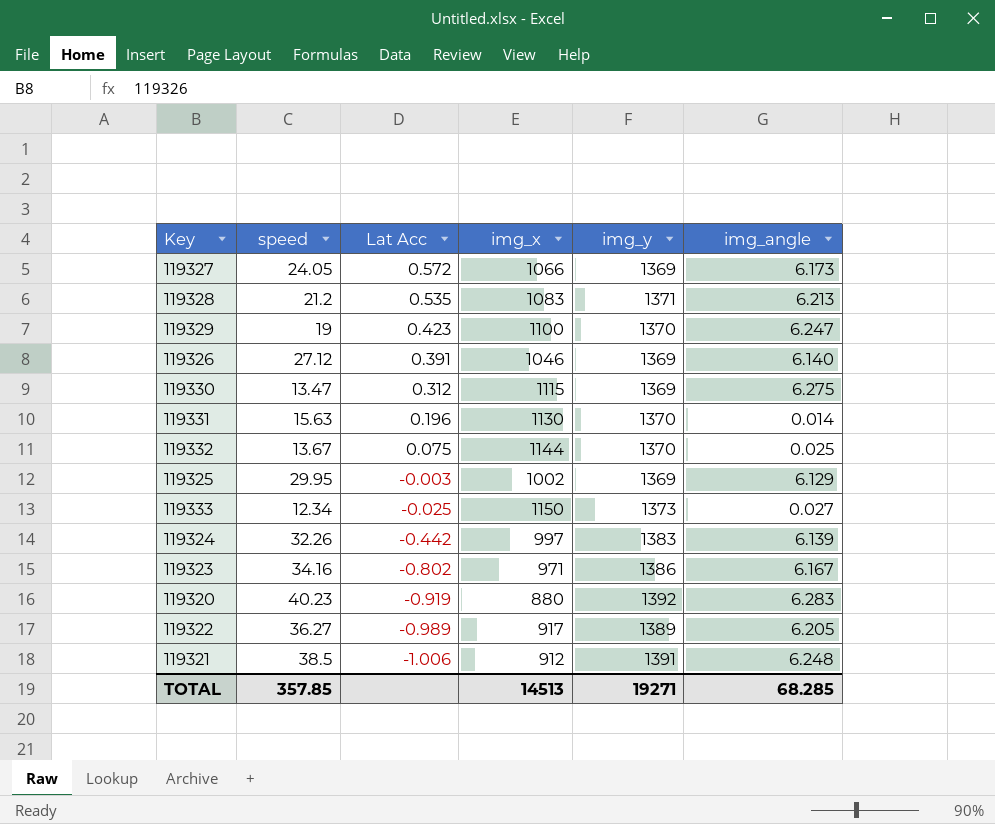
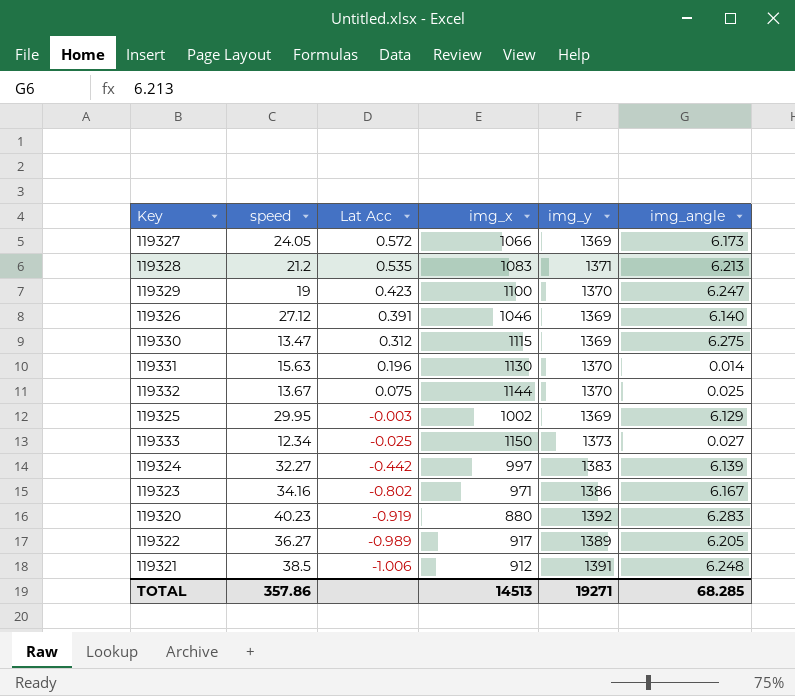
119324 | speed: 32.26 -> 32.27
TOTAL | speed: 357.85 -> 357.86

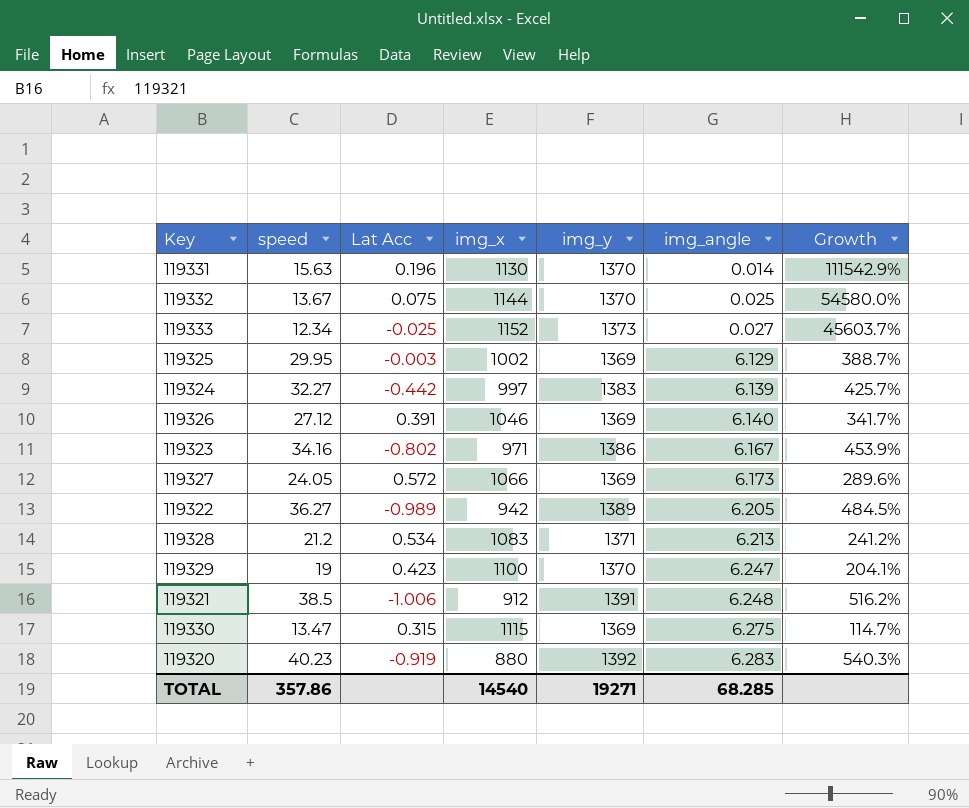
row order: Lat Acc descending -> img_angle ascending
column Growth | formula: none -> ([speed] - [img_angle]) / [img_angle]
119333 | img_x: 1150 -> 1152
119322 | img_x: 917 -> 942
119328 | Lat Acc: 0.535 -> 0.534
119330 | Lat Acc: 0.312 -> 0.315
TOTAL | img_x: 14513 -> 14540

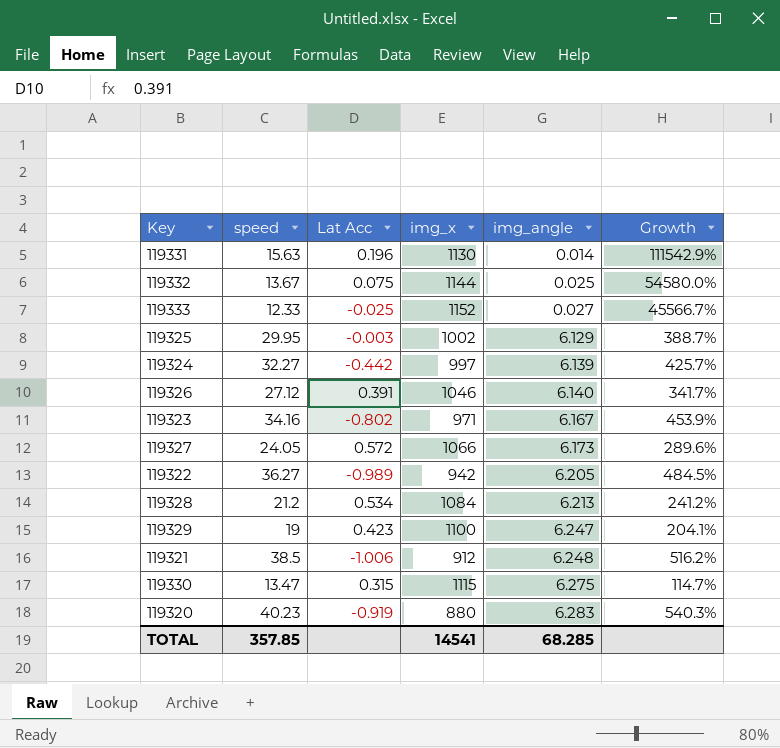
column img_y | position: 5 -> none
119333 | speed: 12.34 -> 12.33
119333 | Growth: 45603.7% -> 45566.7%
119328 | img_x: 1083 -> 1084
TOTAL | speed: 357.86 -> 357.85
TOTAL | img_x: 14540 -> 14541

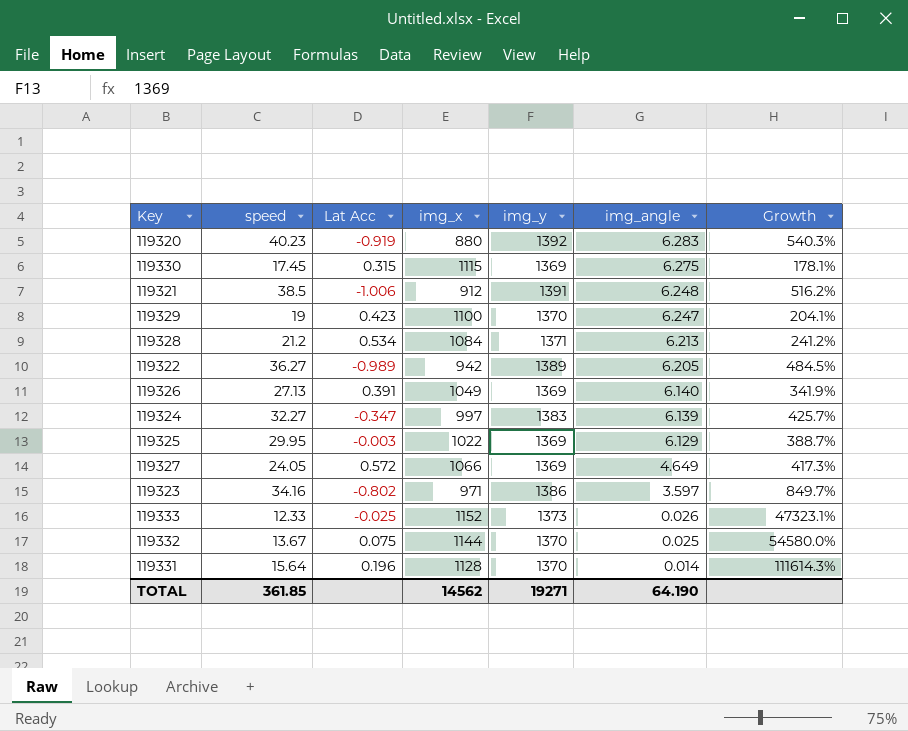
row order: img_angle ascending -> img_angle descending
column img_y | position: none -> 5
119330 | speed: 13.47 -> 17.45
119330 | Growth: 114.7% -> 178.1%
119326 | speed: 27.12 -> 27.13
119326 | img_x: 1046 -> 1049
119326 | Growth: 341.7% -> 341.9%
119324 | Lat Acc: -0.442 -> -0.347
119325 | img_x: 1002 -> 1022
119327 | img_angle: 6.173 -> 4.649
119327 | Growth: 289.6% -> 417.3%
119323 | img_angle: 6.167 -> 3.597
119323 | Growth: 453.9% -> 849.7%
119333 | img_angle: 0.027 -> 0.026
119333 | Growth: 45566.7% -> 47323.1%
119331 | speed: 15.63 -> 15.64
119331 | img_x: 1130 -> 1128
119331 | Growth: 111542.9% -> 111614.3%
TOTAL | speed: 357.85 -> 361.85
TOTAL | img_x: 14541 -> 14562
TOTAL | img_angle: 68.285 -> 64.190

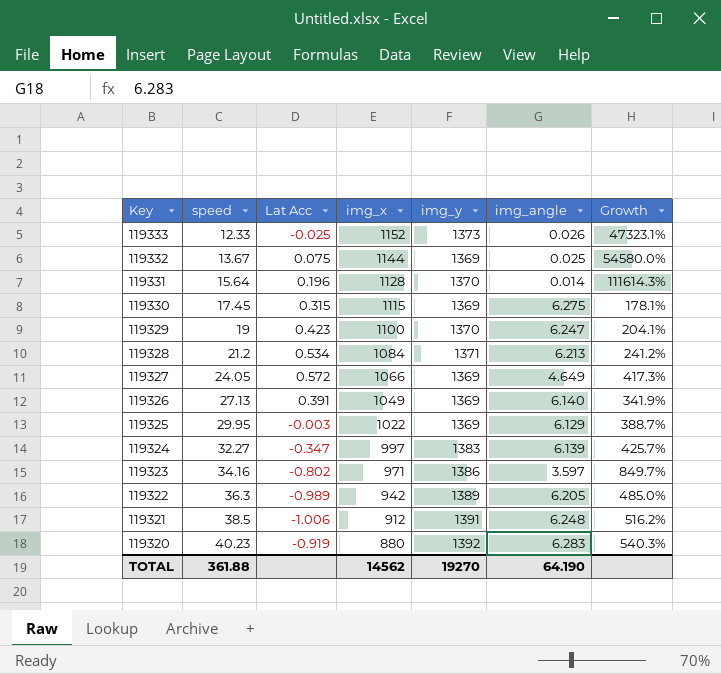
row order: img_angle descending -> Key descending
119332 | img_y: 1370 -> 1369
119322 | speed: 36.27 -> 36.3
119322 | Growth: 484.5% -> 485.0%
TOTAL | speed: 361.85 -> 361.88
TOTAL | img_y: 19271 -> 19270

